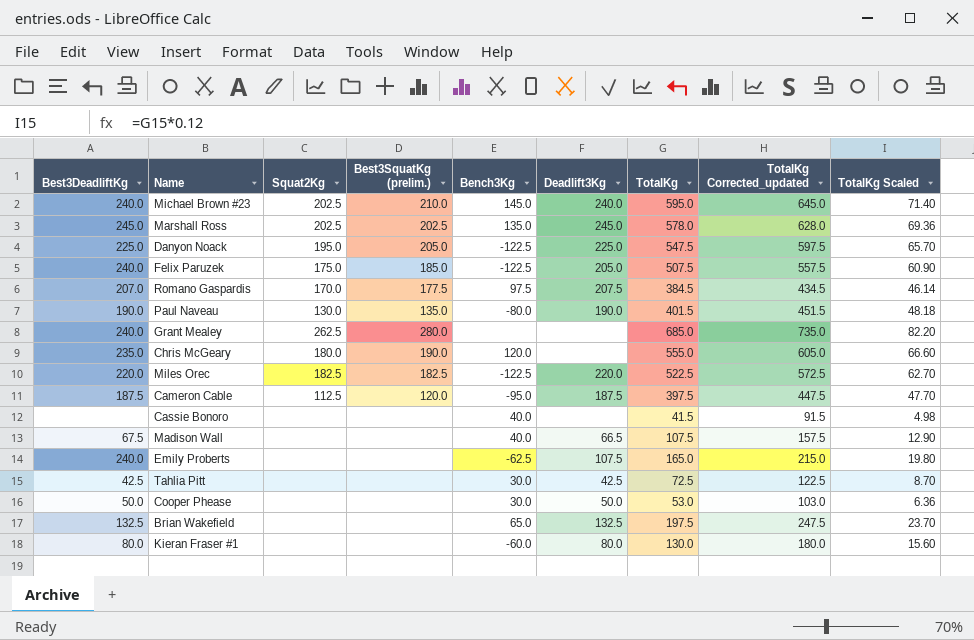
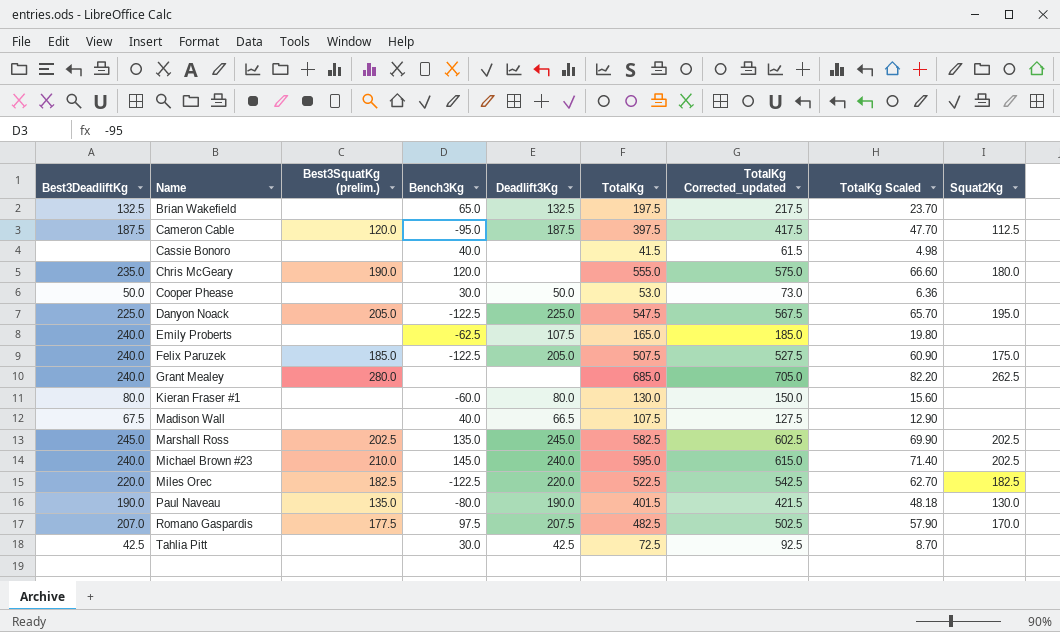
row order: none -> Name ascending
column TotalKg Corrected_updated | formula: [TotalKg] + 50 -> [TotalKg] + 20
column Squat2Kg | position: 3 -> 9
Marshall Ross | TotalKg: 578.0 -> 582.5
Marshall Ross | TotalKg Scaled: 69.36 -> 69.90
Romano Gaspardis | TotalKg: 384.5 -> 482.5
Romano Gaspardis | TotalKg Scaled: 46.14 -> 57.90

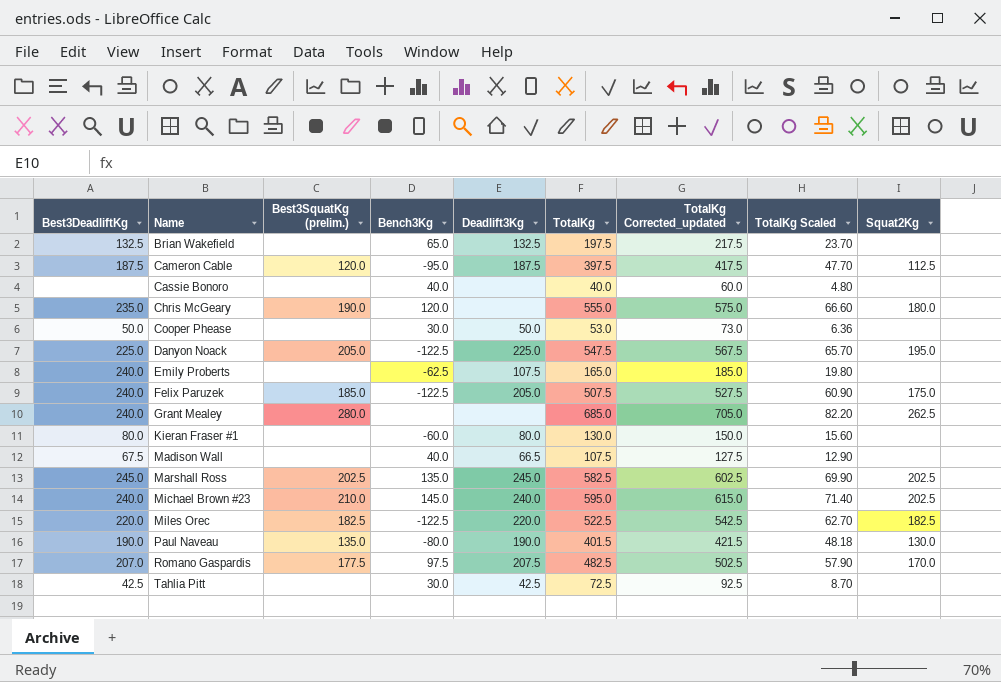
Cassie Bonoro | TotalKg: 41.5 -> 40.0
Cassie Bonoro | TotalKg Corrected_updated: 61.5 -> 60.0
Cassie Bonoro | TotalKg Scaled: 4.98 -> 4.80

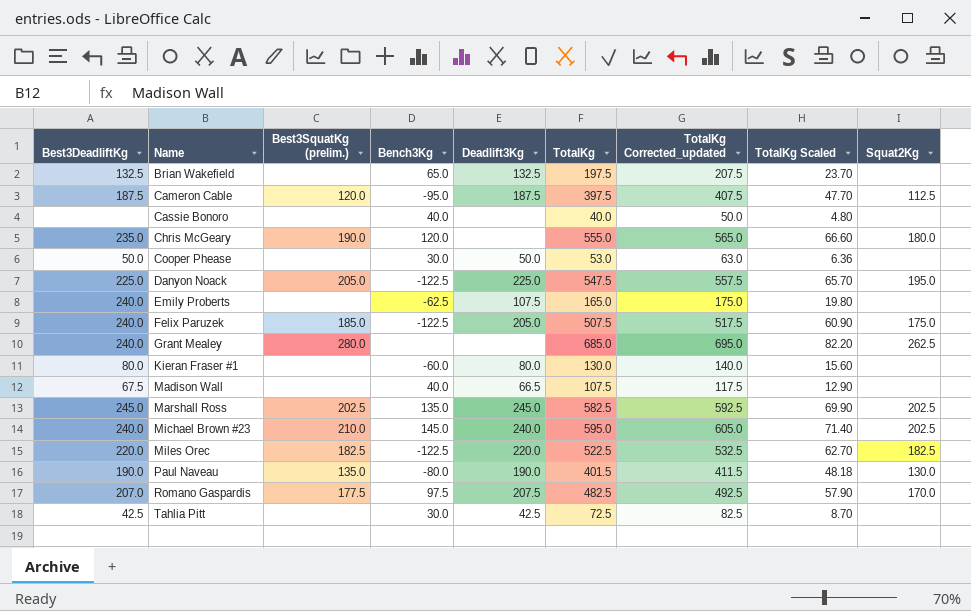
column TotalKg Corrected_updated | formula: [TotalKg] + 20 -> [TotalKg] + 10

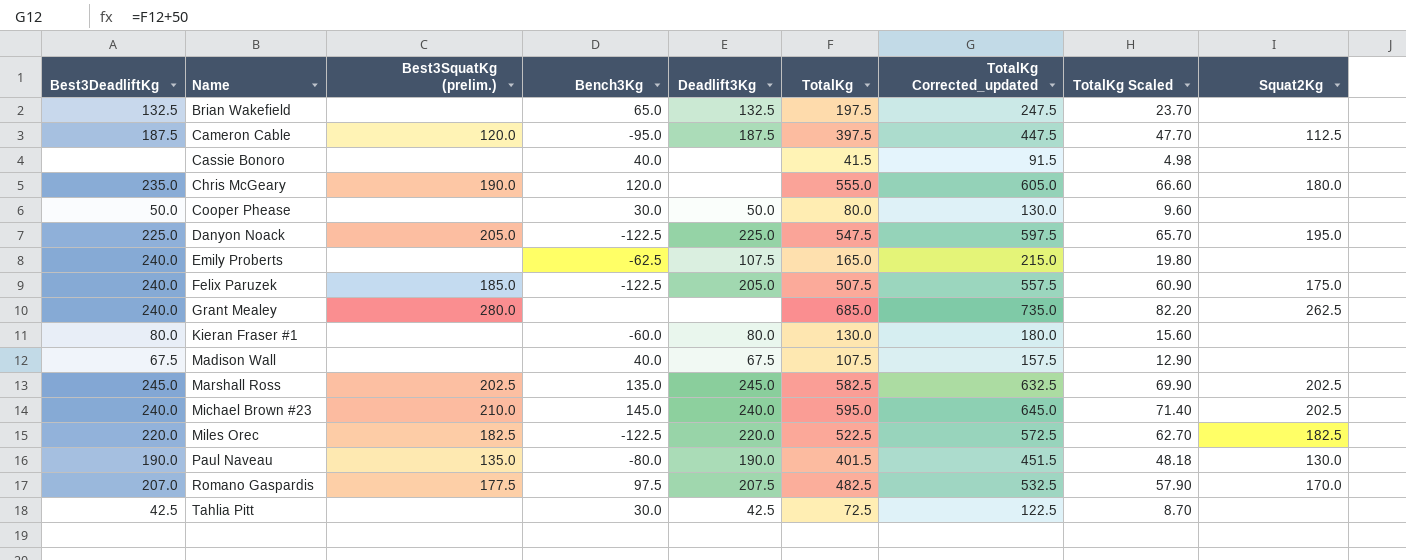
column TotalKg Corrected_updated | formula: [TotalKg] + 10 -> [TotalKg] + 50
Cassie Bonoro | TotalKg: 40.0 -> 41.5
Cassie Bonoro | TotalKg Scaled: 4.80 -> 4.98
Cooper Phease | TotalKg: 53.0 -> 80.0
Cooper Phease | TotalKg Scaled: 6.36 -> 9.60
Madison Wall | Deadlift3Kg: 66.5 -> 67.5

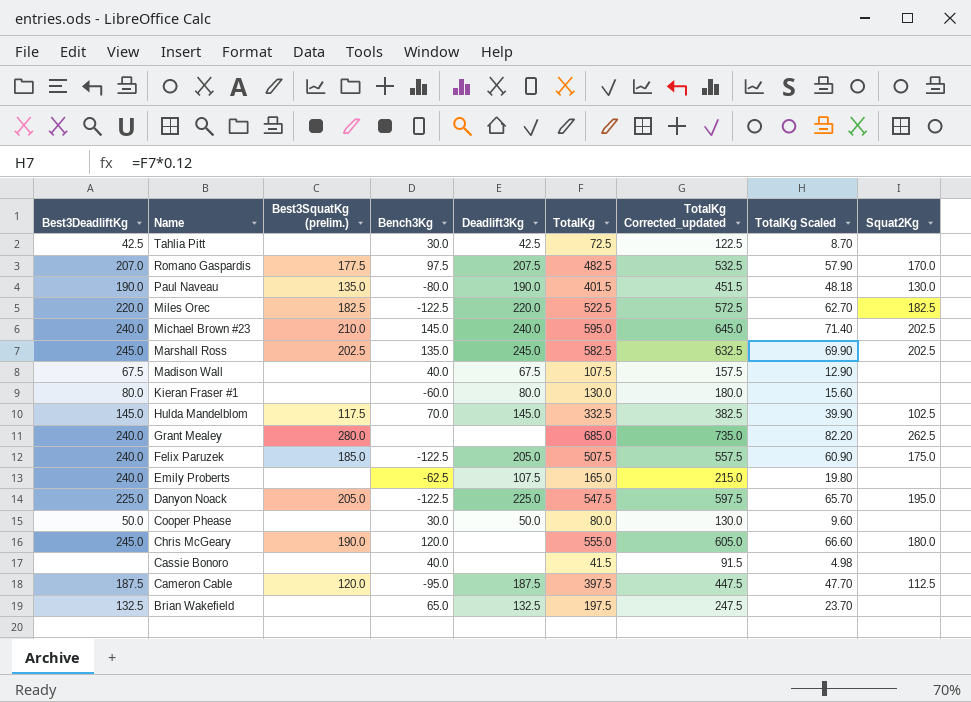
row order: Name ascending -> Name descending
row Hulda Mandelblom: none -> 145.0 | 117.5 | 70.0 | 145.0 | 332.5 | 382.5 | 39.90 | 102.5
Chris McGeary | Best3DeadliftKg: 235.0 -> 245.0

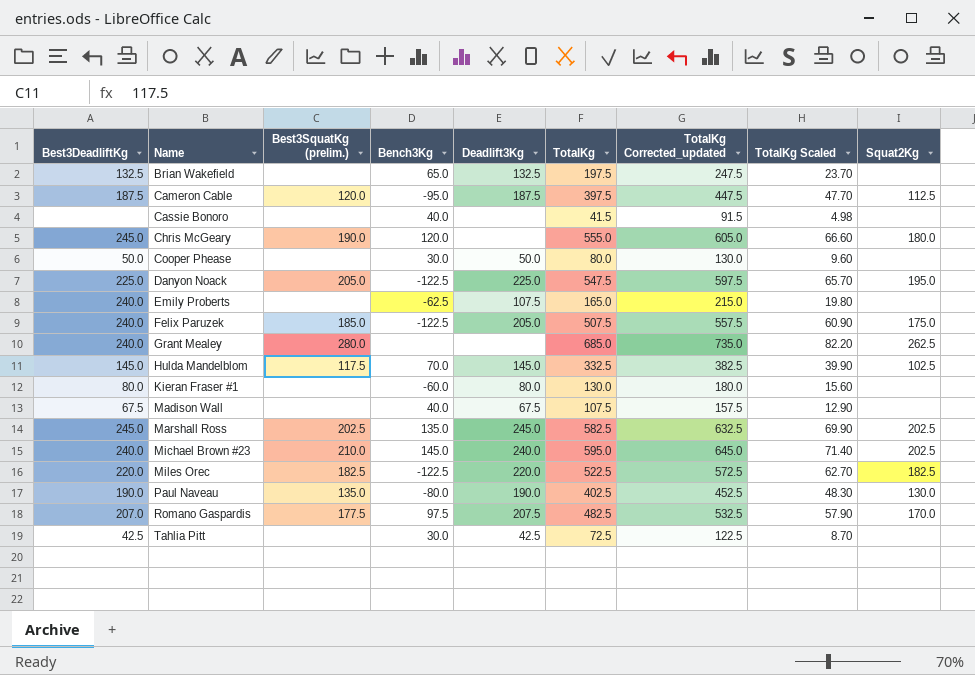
row order: Name descending -> Name ascending
Paul Naveau | TotalKg: 401.5 -> 402.5
Paul Naveau | TotalKg Corrected_updated: 451.5 -> 452.5
Paul Naveau | TotalKg Scaled: 48.18 -> 48.30

